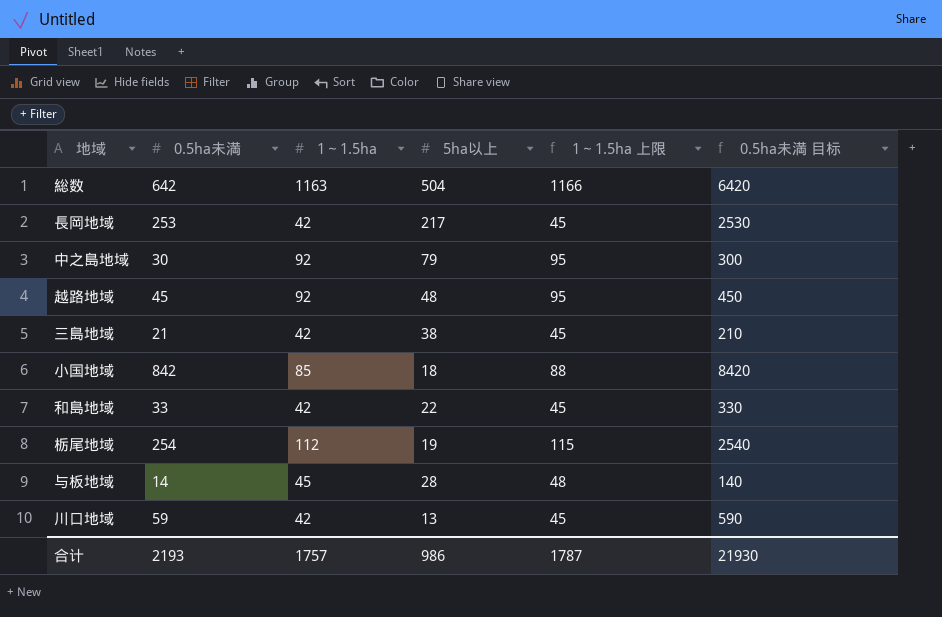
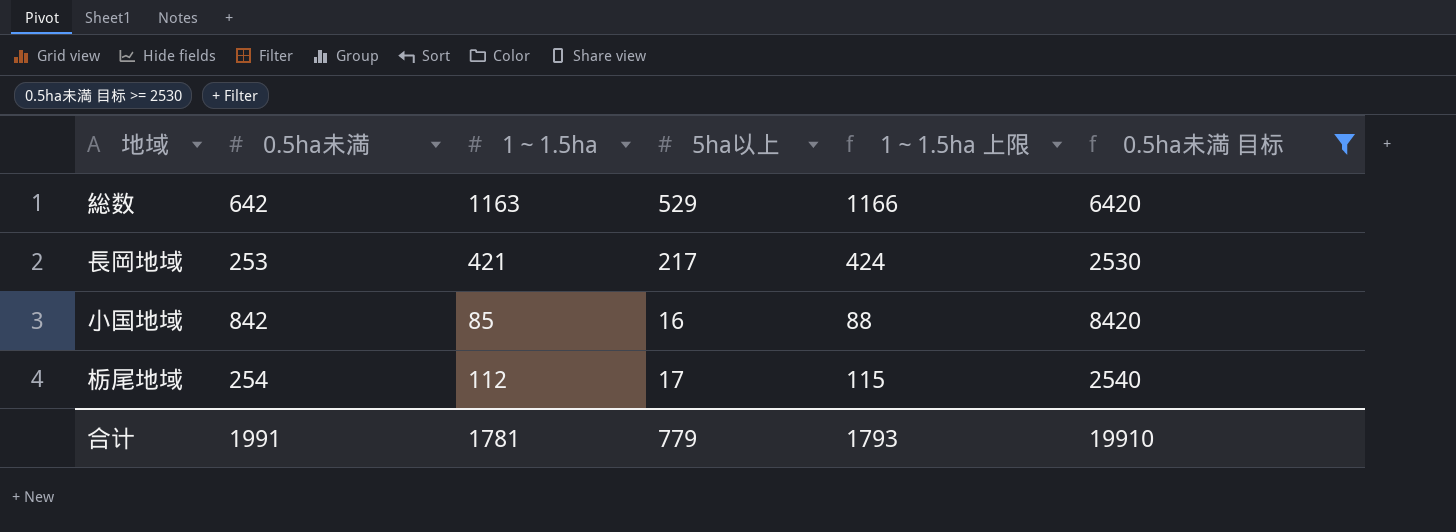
filter: none -> 0.5ha未満 目标 >= 2530
総数 | 5ha以上: 504 -> 529
長岡地域 | 1～1.5ha: 42 -> 421
長岡地域 | 1～1.5ha 上限: 45 -> 424
小国地域 | 5ha以上: 18 -> 16
栃尾地域 | 5ha以上: 19 -> 17
合计 | 0.5ha未満: 2193 -> 1991
合计 | 1～1.5ha: 1757 -> 1781
合计 | 5ha以上: 986 -> 779
合计 | 1～1.5ha 上限: 1787 -> 1793
合计 | 0.5ha未満 目标: 21930 -> 19910

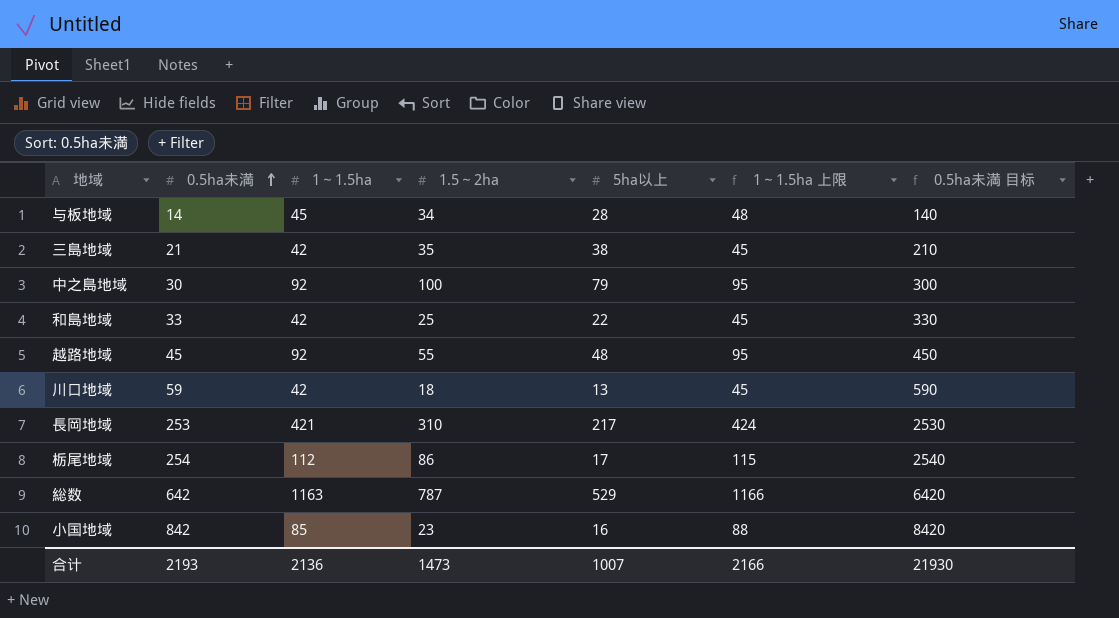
filter: 0.5ha未満 目标 >= 2530 -> none
row order: none -> 0.5ha未満 ascending
column 1.5～2ha | position: none -> 4
合计 | 0.5ha未満: 1991 -> 2193
合计 | 1～1.5ha: 1781 -> 2136
合计 | 5ha以上: 779 -> 1007
合计 | 1～1.5ha 上限: 1793 -> 2166
合计 | 0.5ha未満 目标: 19910 -> 21930

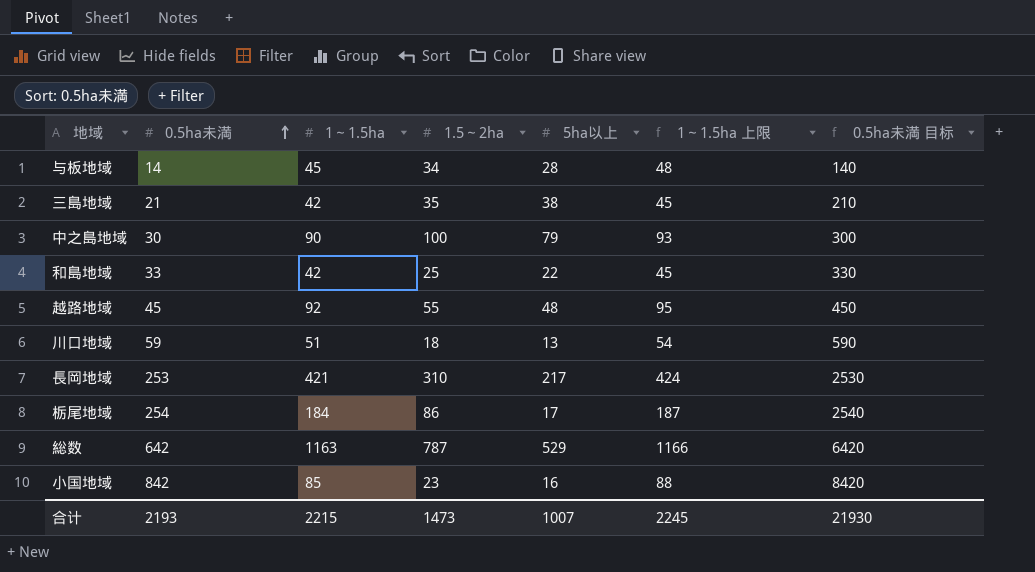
中之島地域 | 1～1.5ha: 92 -> 90
中之島地域 | 1～1.5ha 上限: 95 -> 93
川口地域 | 1～1.5ha: 42 -> 51
川口地域 | 1～1.5ha 上限: 45 -> 54
栃尾地域 | 1～1.5ha: 112 -> 184
栃尾地域 | 1～1.5ha 上限: 115 -> 187
合计 | 1～1.5ha: 2136 -> 2215
合计 | 1～1.5ha 上限: 2166 -> 2245

